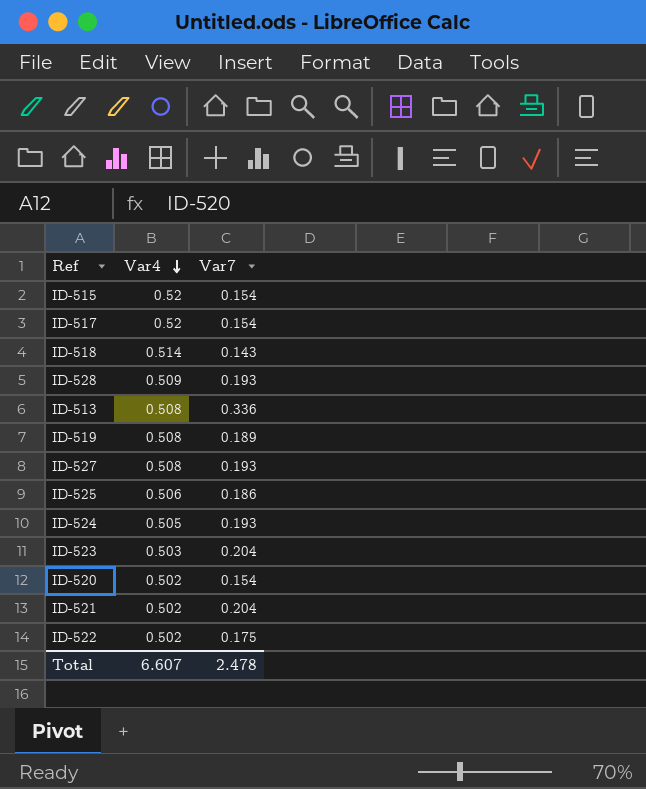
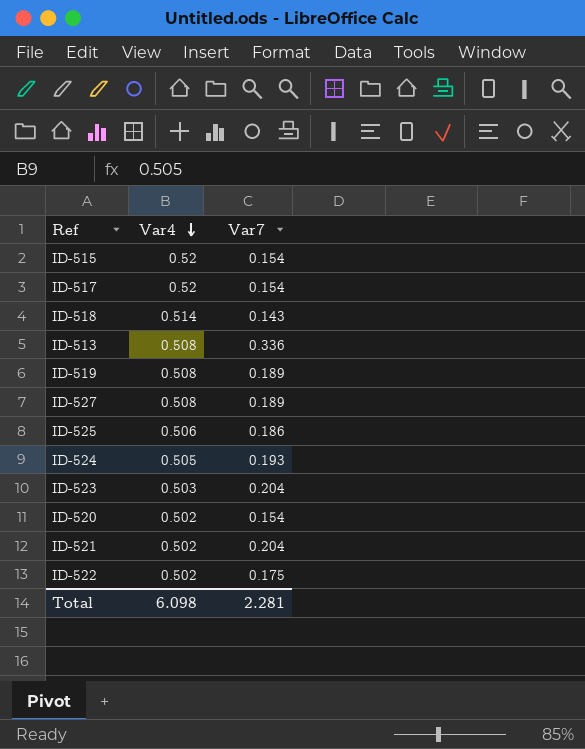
row ID-528: 0.509 | 0.193 -> none
ID-527 | Var7: 0.193 -> 0.189
Total | Var4: 6.607 -> 6.098
Total | Var7: 2.478 -> 2.281

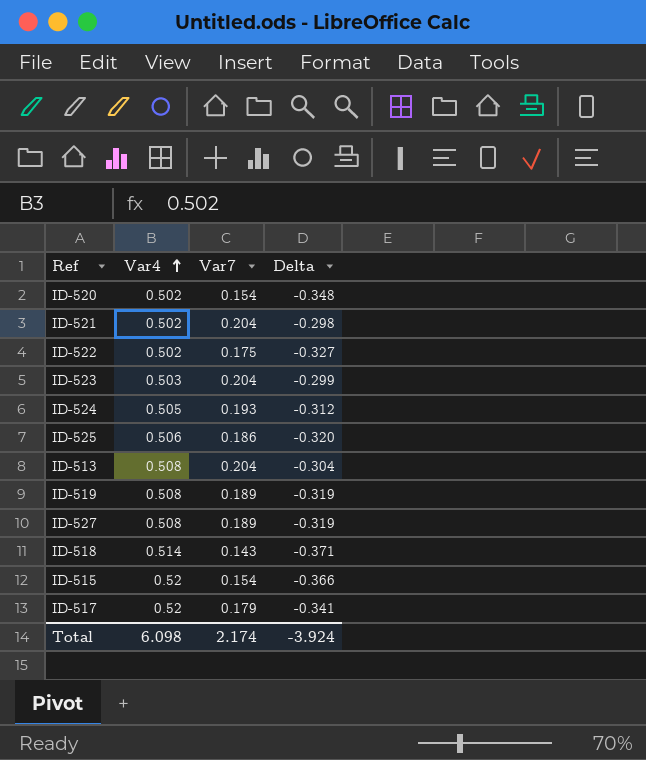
row order: Var4 descending -> Var4 ascending
column Delta | formula: none -> [Var7] - [Var4]
ID-513 | Var7: 0.336 -> 0.204
ID-517 | Var7: 0.154 -> 0.179
Total | Var7: 2.281 -> 2.174

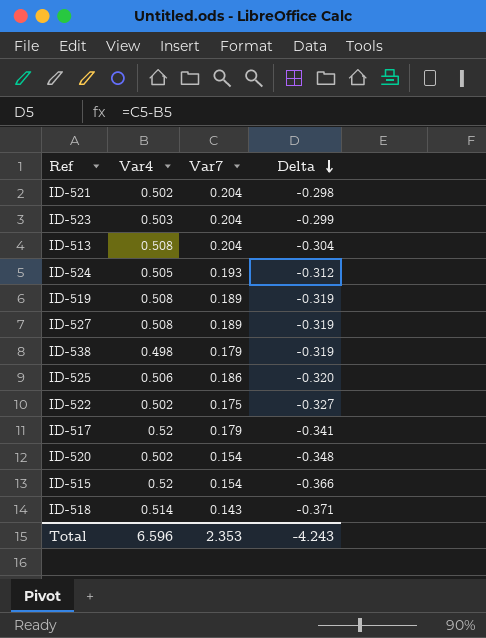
row order: Var4 ascending -> Delta descending
row ID-538: none -> 0.498 | 0.179 | -0.319
Total | Var4: 6.098 -> 6.596
Total | Var7: 2.174 -> 2.353
Total | Delta: -3.924 -> -4.243

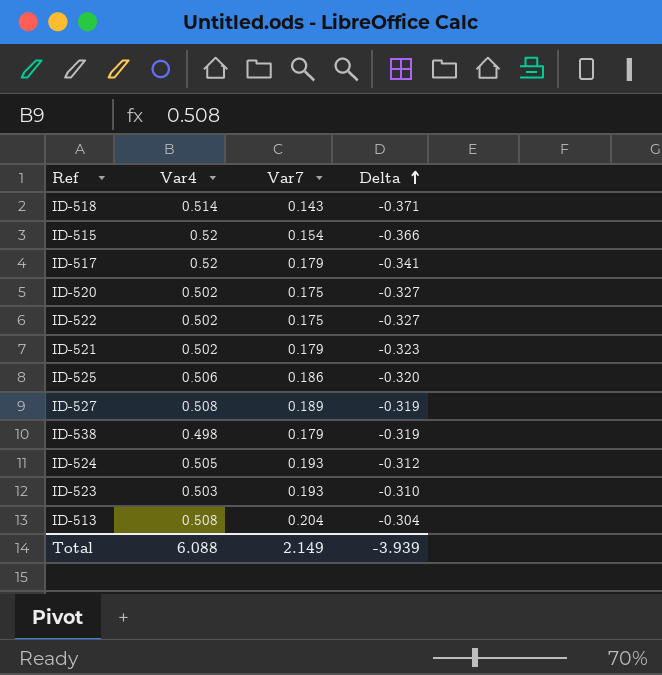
row order: Delta descending -> Delta ascending
row ID-519: 0.508 | 0.189 | -0.319 -> none
ID-520 | Var7: 0.154 -> 0.175
ID-520 | Delta: -0.348 -> -0.327
ID-521 | Var7: 0.204 -> 0.179
ID-521 | Delta: -0.298 -> -0.323
ID-523 | Var7: 0.204 -> 0.193
ID-523 | Delta: -0.299 -> -0.310
Total | Var4: 6.596 -> 6.088
Total | Var7: 2.353 -> 2.149
Total | Delta: -4.243 -> -3.939

